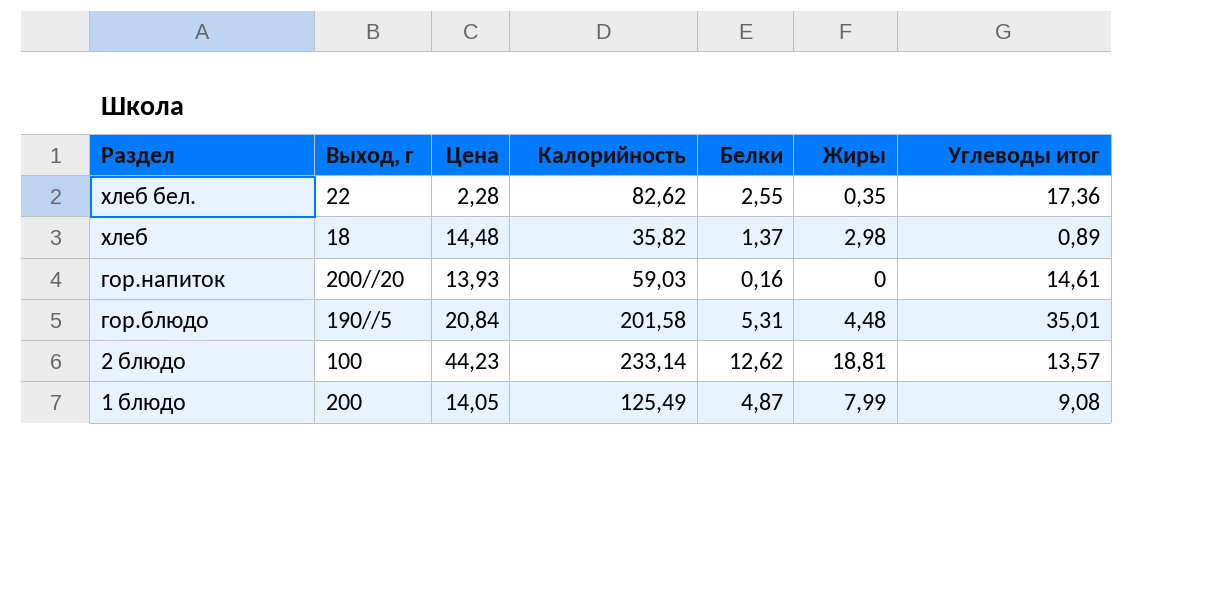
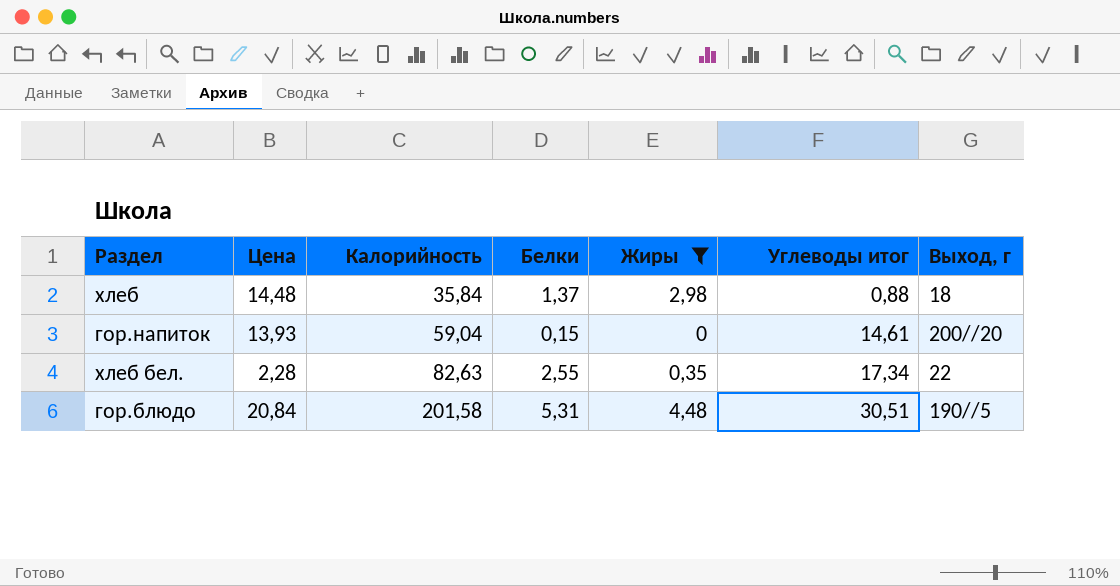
filter: none -> Жиры <= 4,48
row order: Раздел descending -> Калорийность ascending
column Выход, г | position: 2 -> 7
хлеб | Калорийность: 35,82 -> 35,84
хлеб | Углеводы итог: 0,89 -> 0,88
гор.напиток | Калорийность: 59,03 -> 59,04
гор.напиток | Белки: 0,16 -> 0,15
хлеб бел. | Калорийность: 82,62 -> 82,63
хлеб бел. | Углеводы итог: 17,36 -> 17,34
гор.блюдо | Углеводы итог: 35,01 -> 30,51

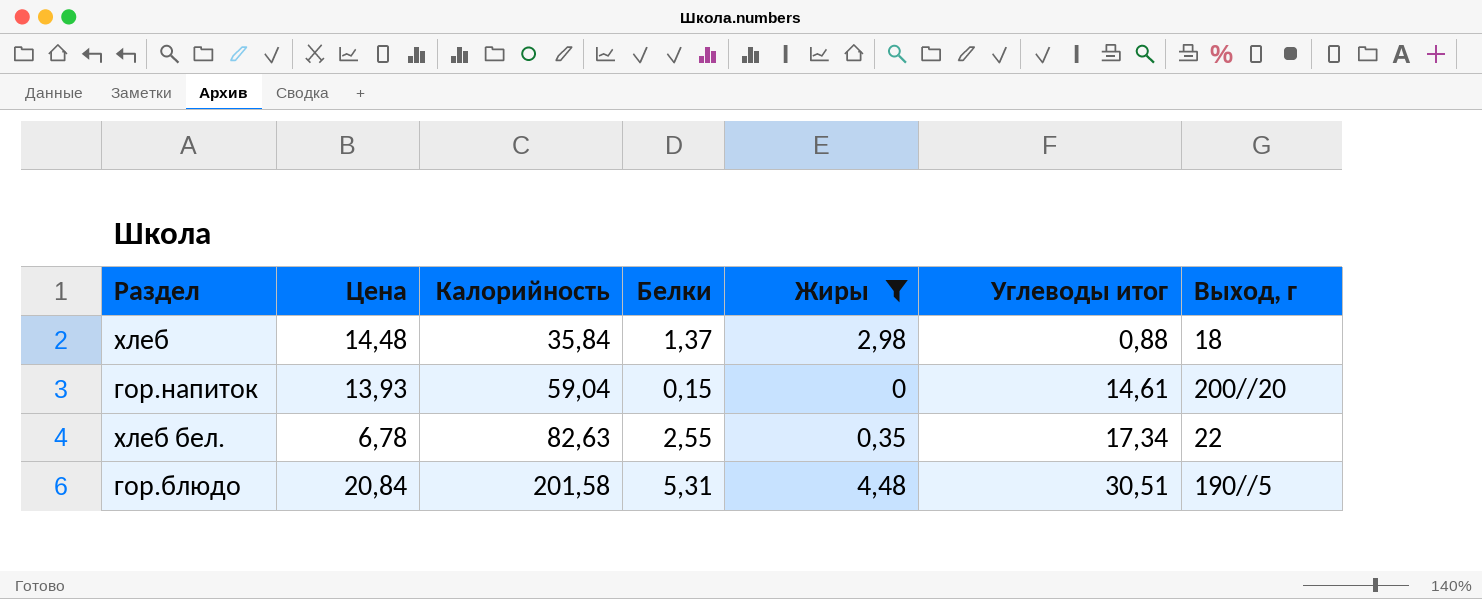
хлеб бел. | Цена: 2,28 -> 6,78

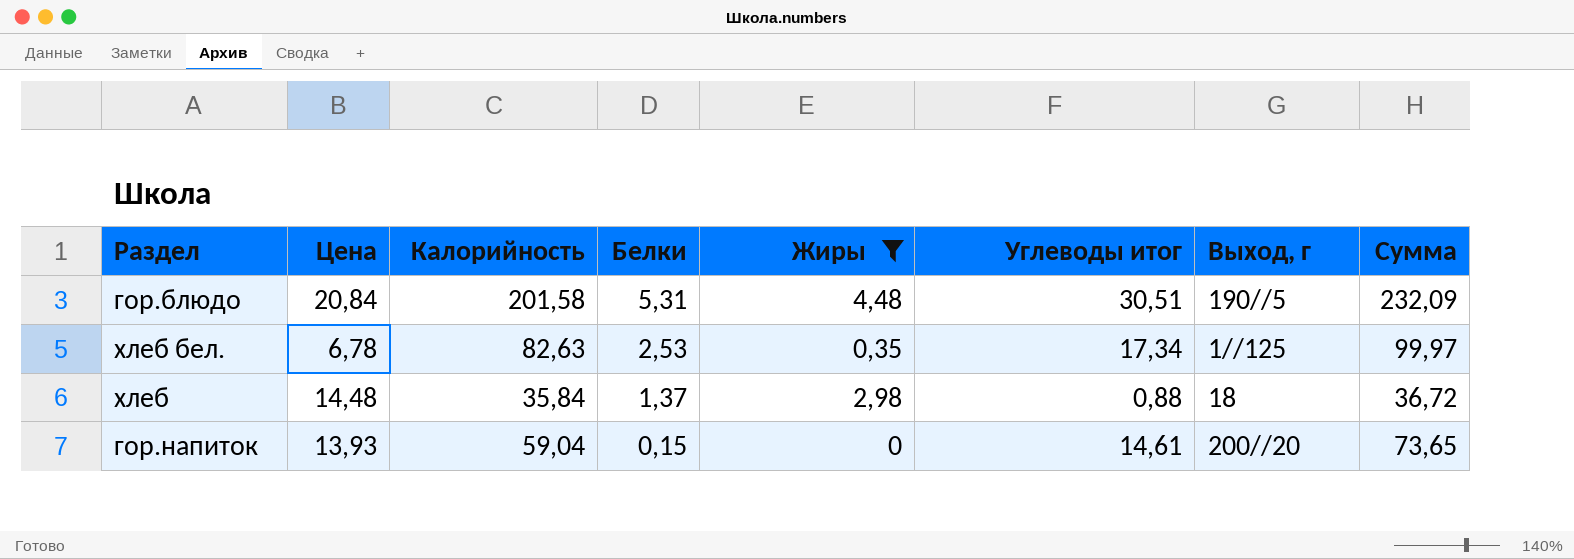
row order: Калорийность ascending -> Белки descending
column Сумма | formula: none -> [Калорийность] + [Углеводы итог]
хлеб бел. | Белки: 2,55 -> 2,53
хлеб бел. | Выход, г: 22 -> 1//125

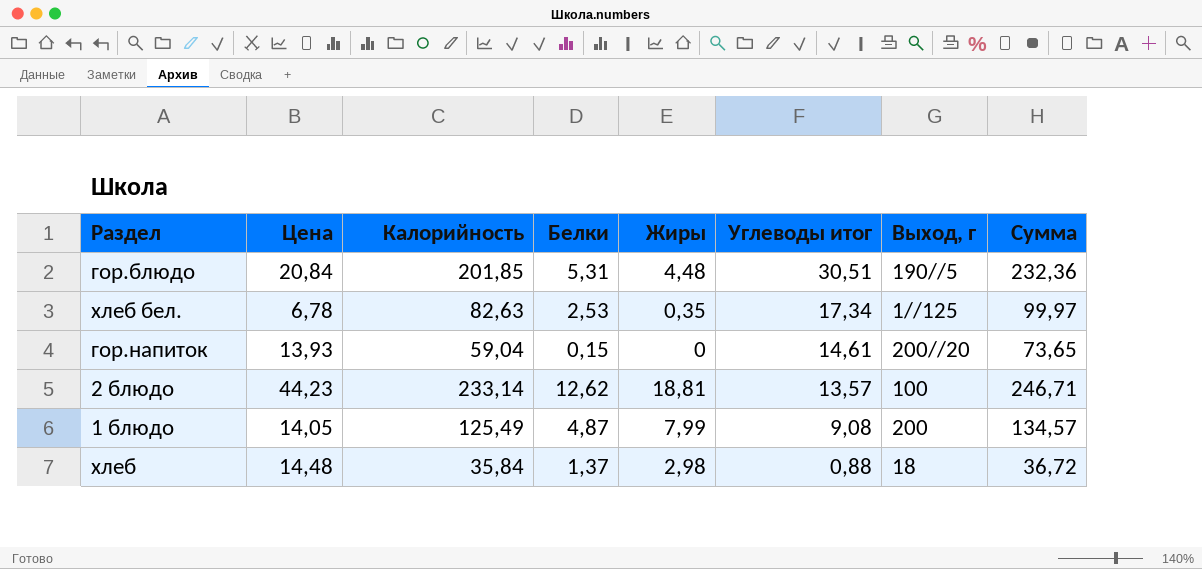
filter: Жиры <= 4,48 -> none
row order: Белки descending -> Углеводы итог descending
гор.блюдо | Калорийность: 201,58 -> 201,85
гор.блюдо | Сумма: 232,09 -> 232,36

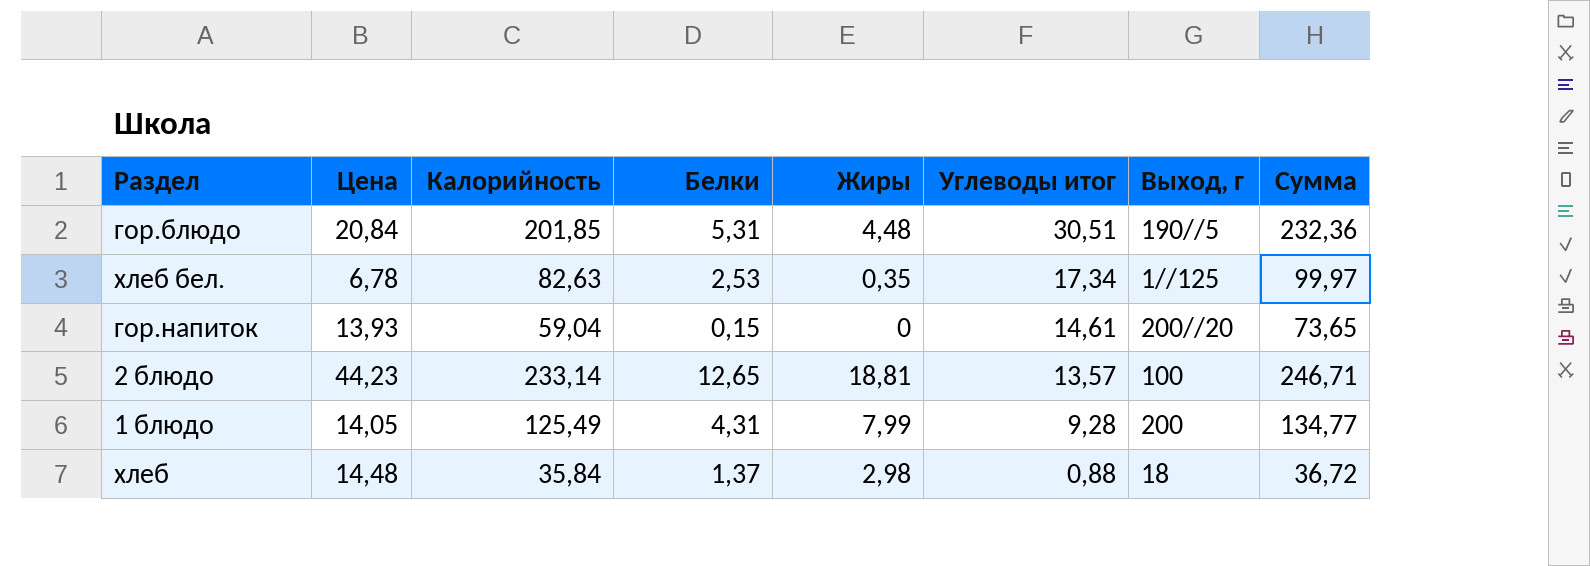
2 блюдо | Белки: 12,62 -> 12,65
1 блюдо | Белки: 4,87 -> 4,31
1 блюдо | Углеводы итог: 9,08 -> 9,28
1 блюдо | Сумма: 134,57 -> 134,77

